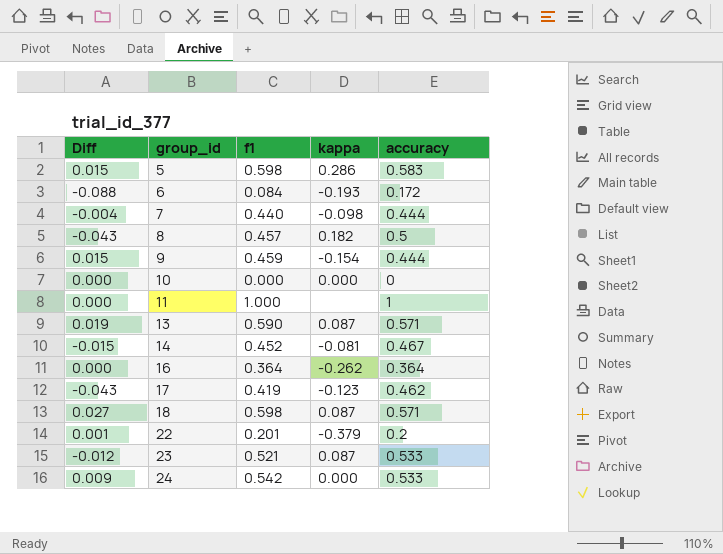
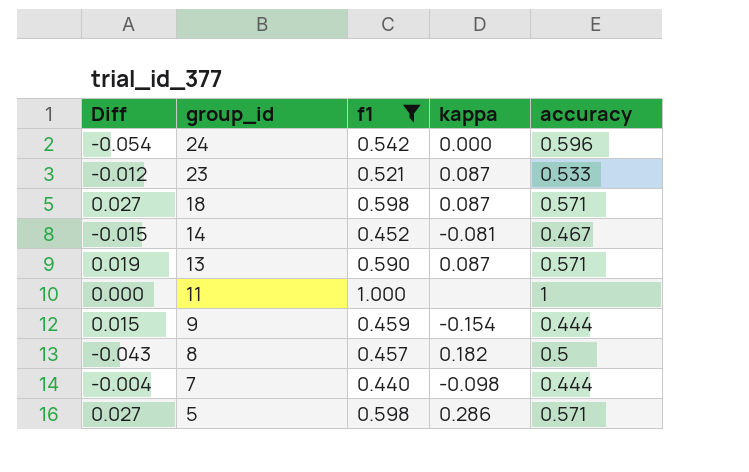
filter: none -> f1 >= 0.440
row order: group_id ascending -> group_id descending
24 | Diff: 0.009 -> -0.054
24 | accuracy: 0.533 -> 0.596
5 | Diff: 0.015 -> 0.027
5 | accuracy: 0.583 -> 0.571

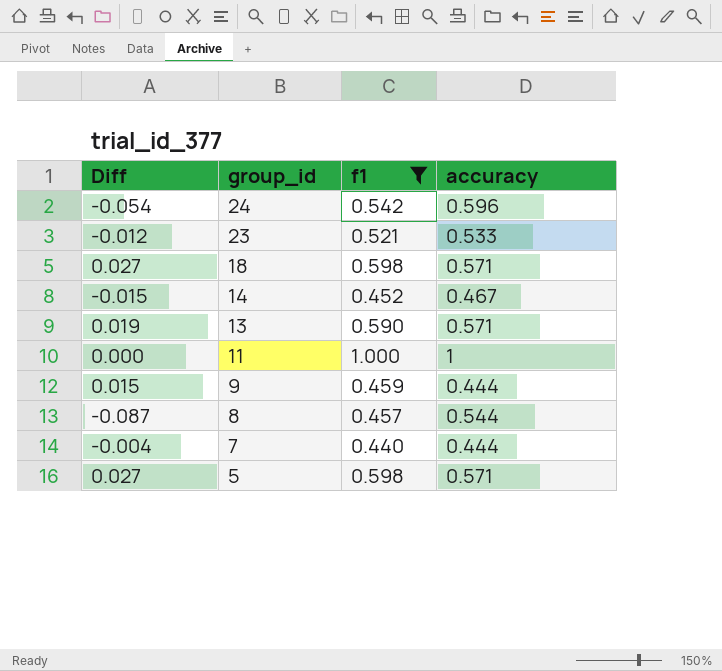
column kappa | position: 4 -> none
8 | Diff: -0.043 -> -0.087
8 | accuracy: 0.5 -> 0.544

